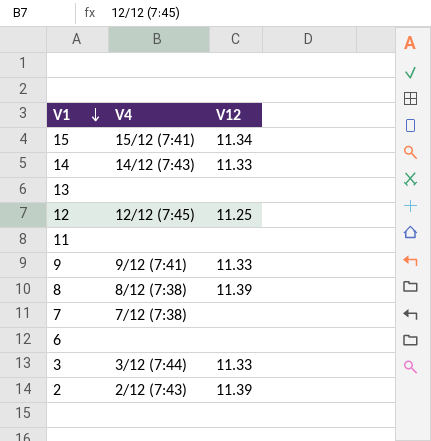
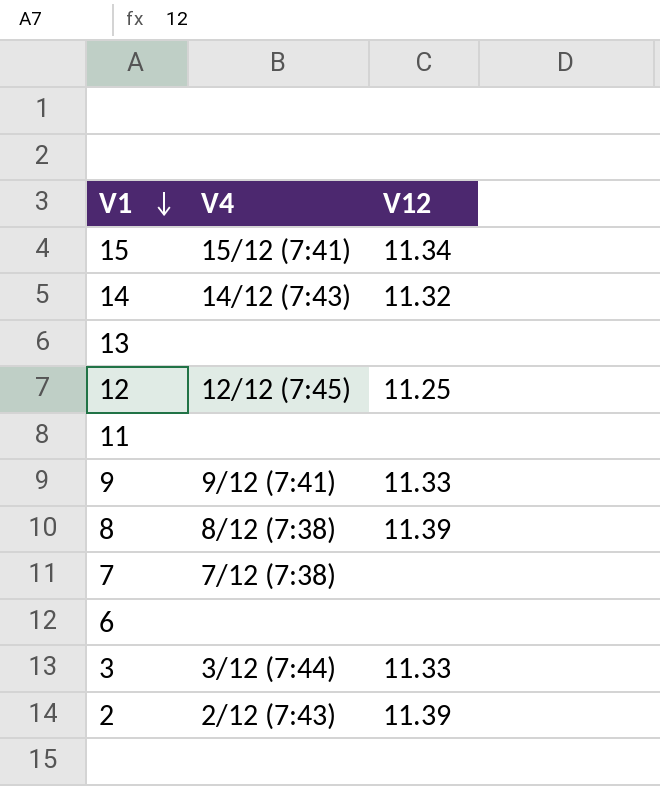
14 | V12: 11.33 -> 11.32

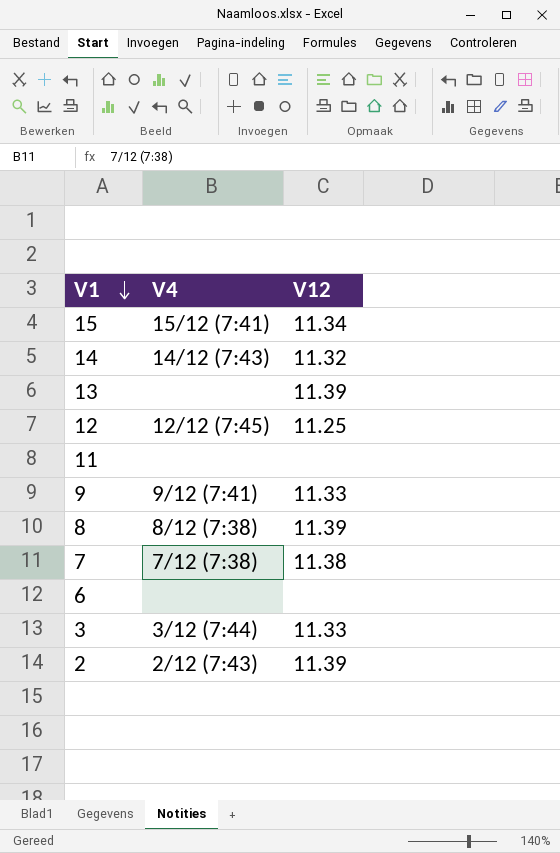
13 | V12: none -> 11.39
7 | V12: none -> 11.38

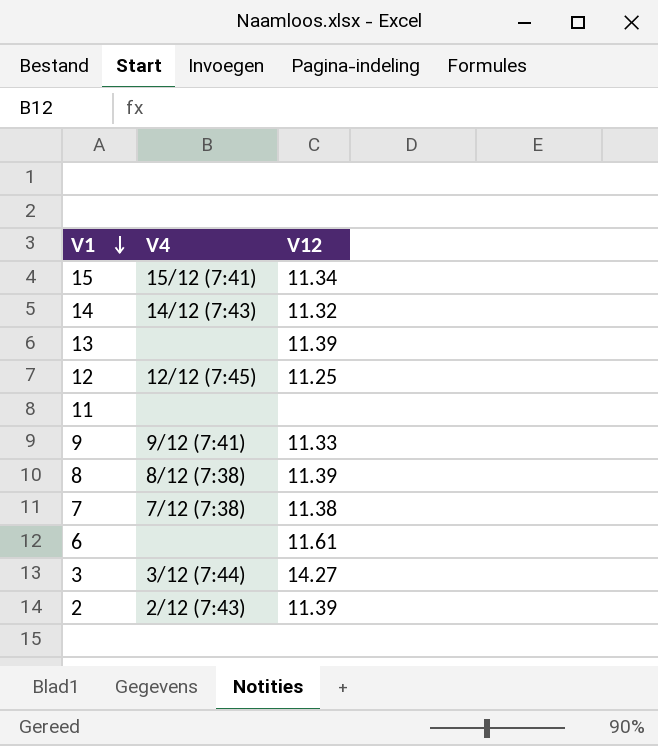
6 | V12: none -> 11.61
3 | V12: 11.33 -> 14.27

